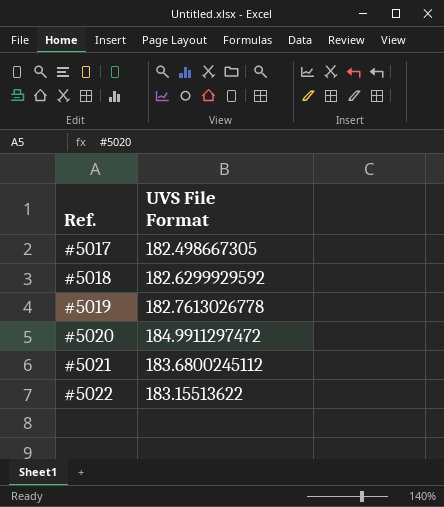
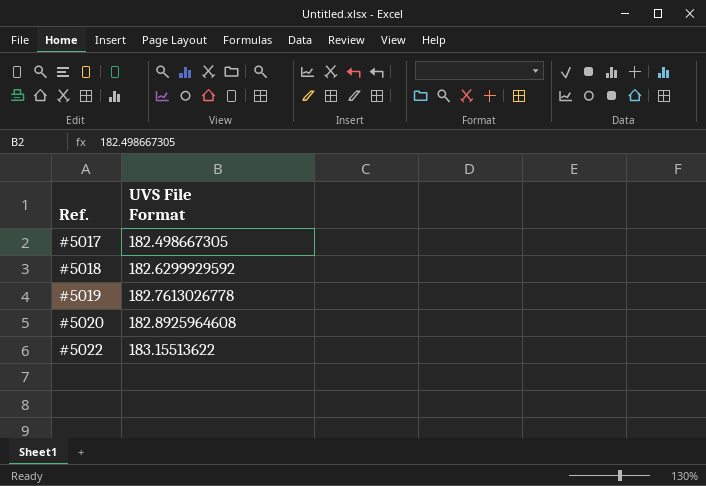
row #5021: 183.6800245112 -> none
#5020 | UVS File Format: 184.9911297472 -> 182.8925964608

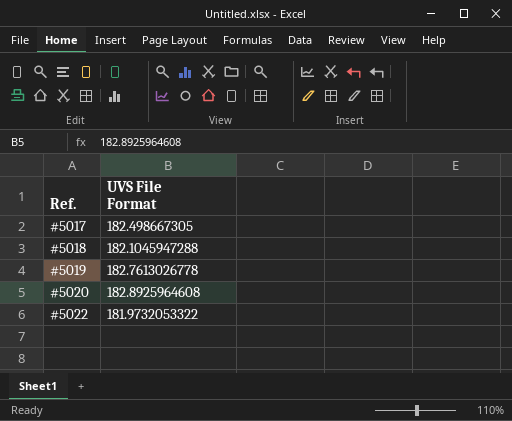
#5018 | UVS File Format: 182.6299929592 -> 182.1045947288
#5022 | UVS File Format: 183.15513622 -> 181.9732053322

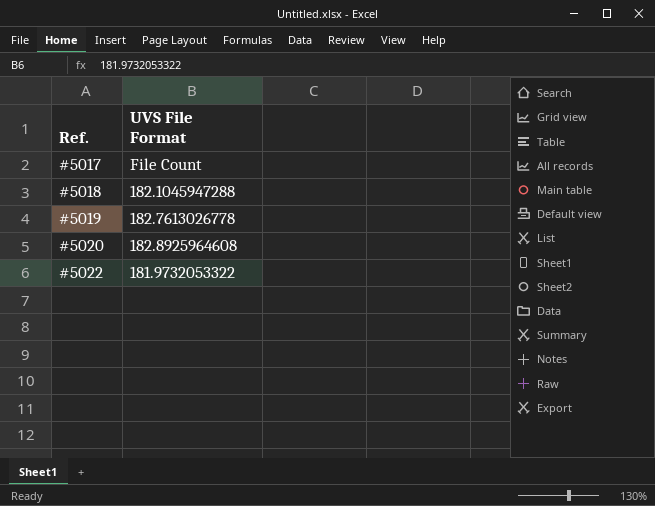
#5017 | UVS File Format: 182.498667305 -> File Count

